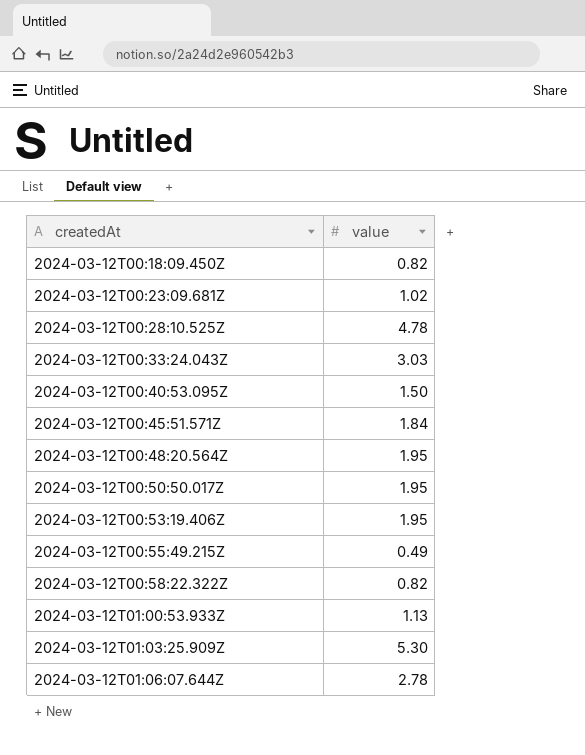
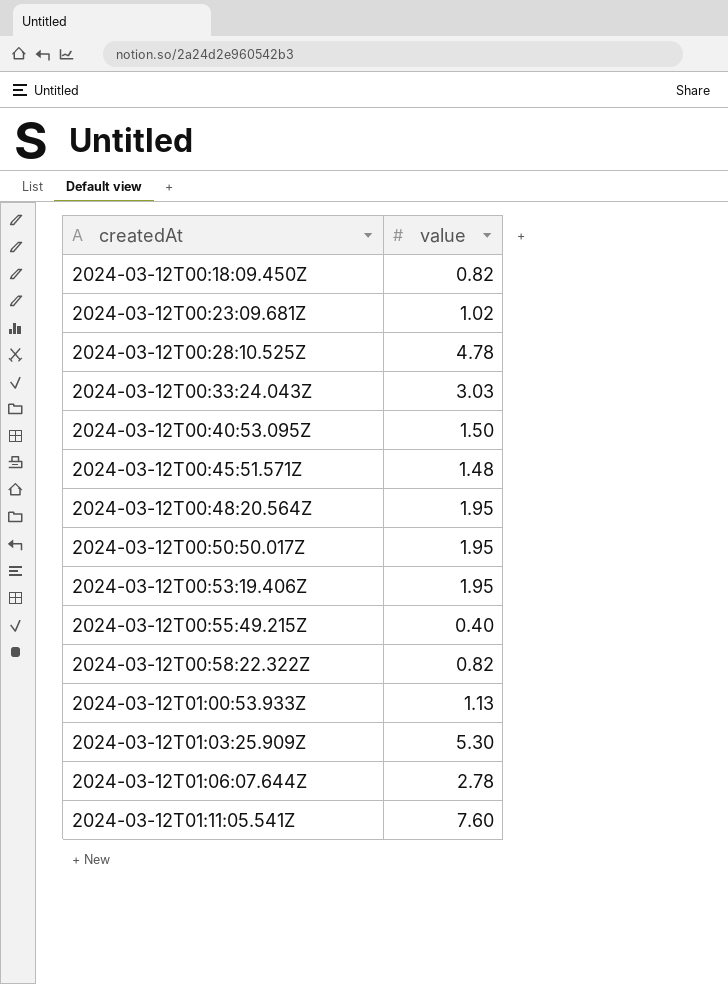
2024-03-12T00:45:51.571Z | value: 1.84 -> 1.48
2024-03-12T00:55:49.215Z | value: 0.49 -> 0.40
row 2024-03-12T01:11:05.541Z: none -> 7.60

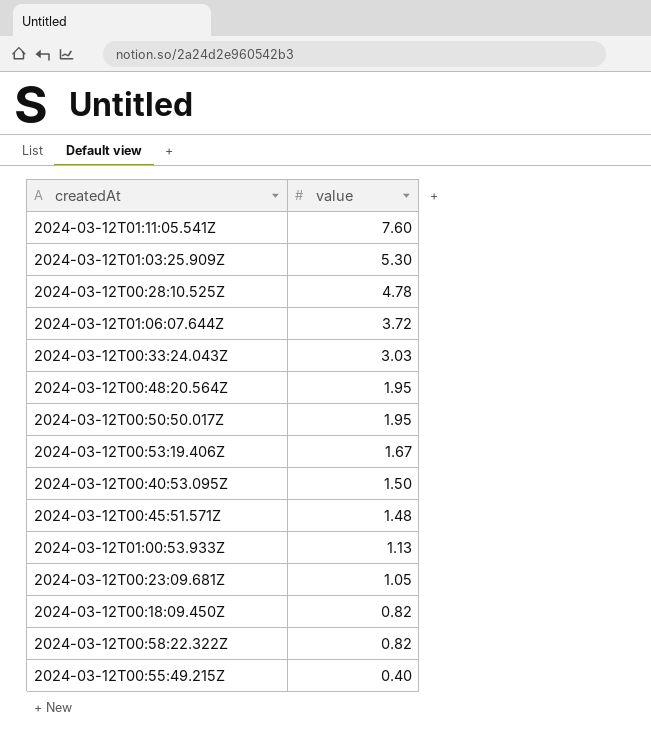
row order: createdAt ascending -> value descending
2024-03-12T01:06:07.644Z | value: 2.78 -> 3.72
2024-03-12T00:53:19.406Z | value: 1.95 -> 1.67
2024-03-12T00:23:09.681Z | value: 1.02 -> 1.05

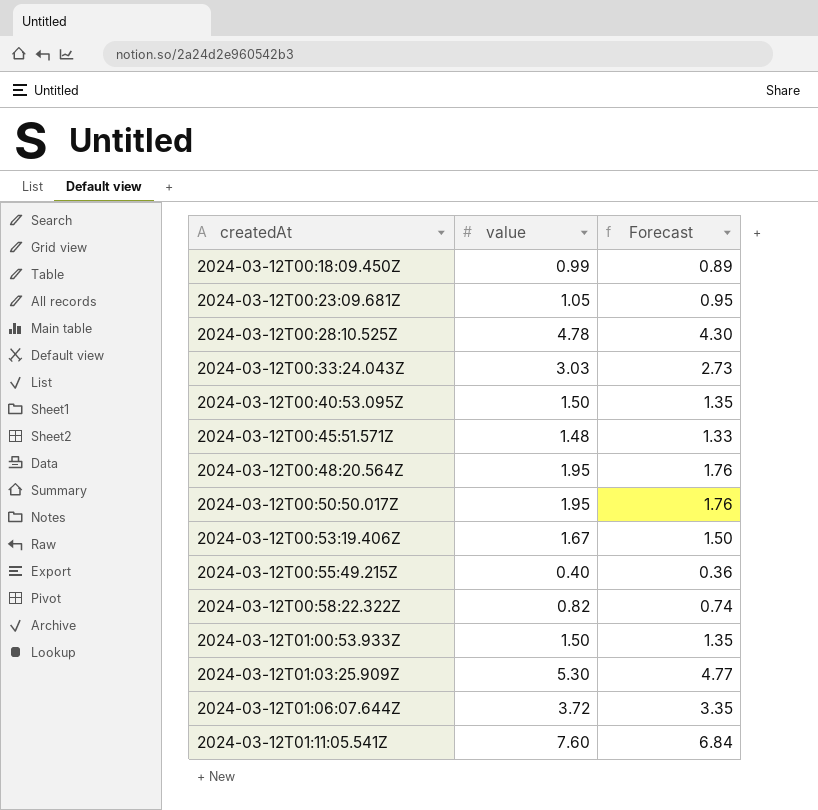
row order: value descending -> createdAt ascending
column Forecast | formula: none -> [value] * 0.9
2024-03-12T00:18:09.450Z | value: 0.82 -> 0.99
2024-03-12T01:00:53.933Z | value: 1.13 -> 1.50

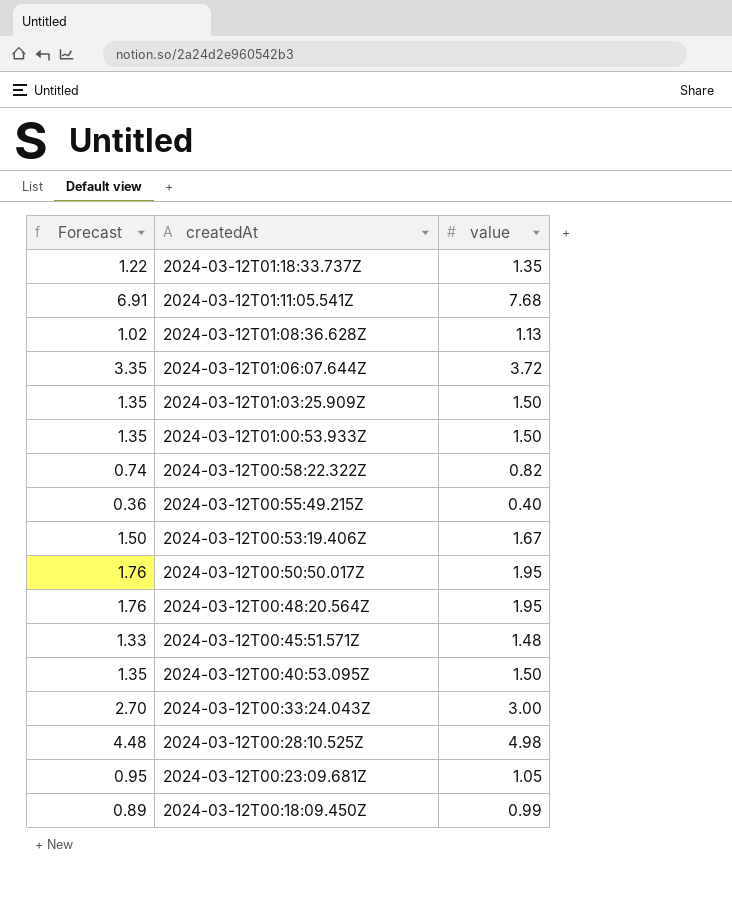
row order: createdAt ascending -> createdAt descending
column Forecast | position: 3 -> 1
row 2024-03-12T01:18:33.737Z: none -> 1.22 | 1.35
2024-03-12T01:11:05.541Z | Forecast: 6.84 -> 6.91
2024-03-12T01:11:05.541Z | value: 7.60 -> 7.68
row 2024-03-12T01:08:36.628Z: none -> 1.02 | 1.13
2024-03-12T01:03:25.909Z | Forecast: 4.77 -> 1.35
2024-03-12T01:03:25.909Z | value: 5.30 -> 1.50
2024-03-12T00:33:24.043Z | Forecast: 2.73 -> 2.70
2024-03-12T00:33:24.043Z | value: 3.03 -> 3.00
2024-03-12T00:28:10.525Z | Forecast: 4.30 -> 4.48
2024-03-12T00:28:10.525Z | value: 4.78 -> 4.98

